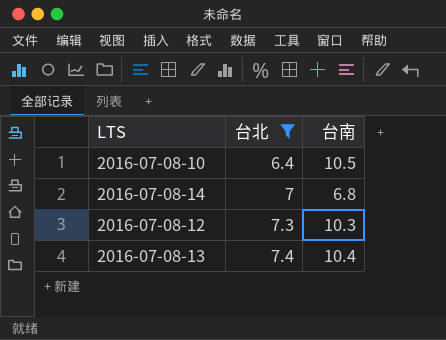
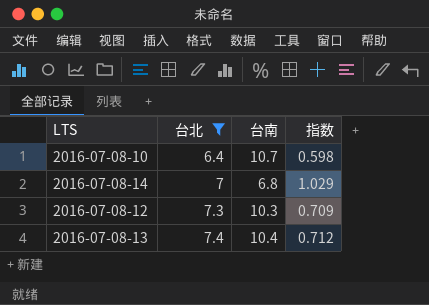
column 指数 | formula: none -> [台北] / [台南]
2016-07-08-10 | 台南: 10.5 -> 10.7

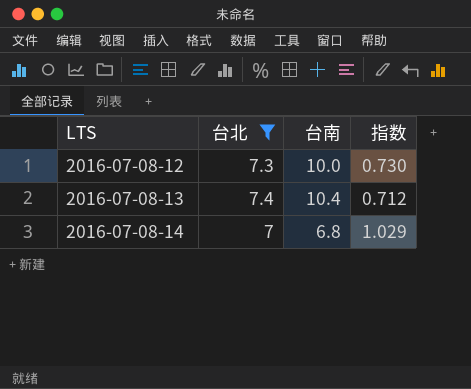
row order: 台北 ascending -> LTS ascending
row 2016-07-08-10: 6.4 | 10.7 | 0.598 -> none
2016-07-08-12 | 台南: 10.3 -> 10.0
2016-07-08-12 | 指数: 0.709 -> 0.730

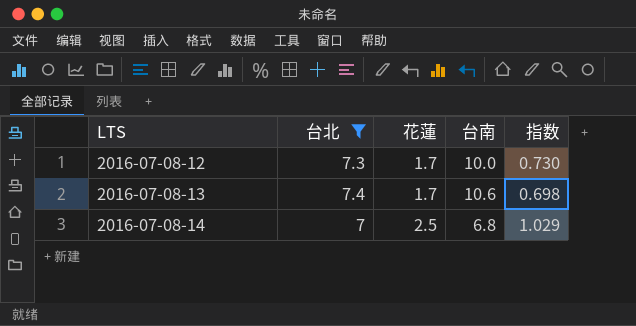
column 花蓮 | position: none -> 3
2016-07-08-13 | 台南: 10.4 -> 10.6
2016-07-08-13 | 指数: 0.712 -> 0.698

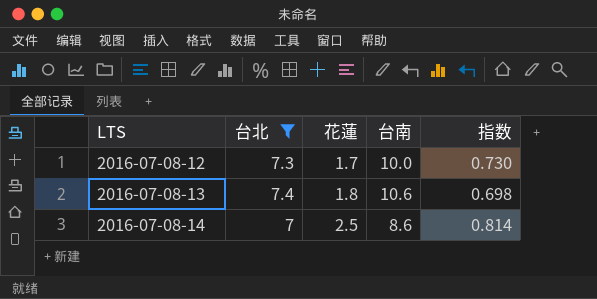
2016-07-08-13 | 花蓮: 1.7 -> 1.8
2016-07-08-14 | 台南: 6.8 -> 8.6
2016-07-08-14 | 指数: 1.029 -> 0.814

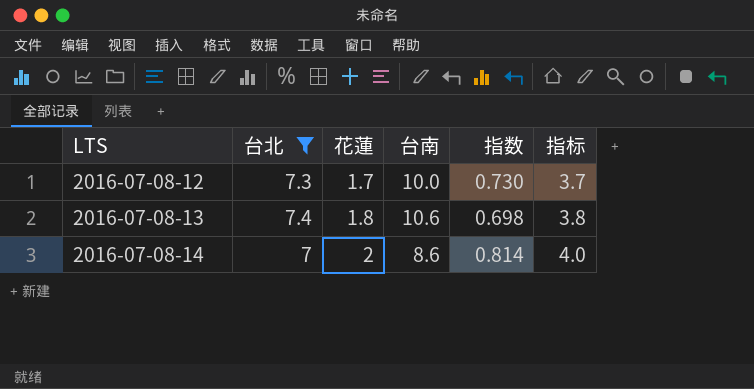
column 指标 | formula: none -> [花蓮] + 2
2016-07-08-14 | 花蓮: 2.5 -> 2

